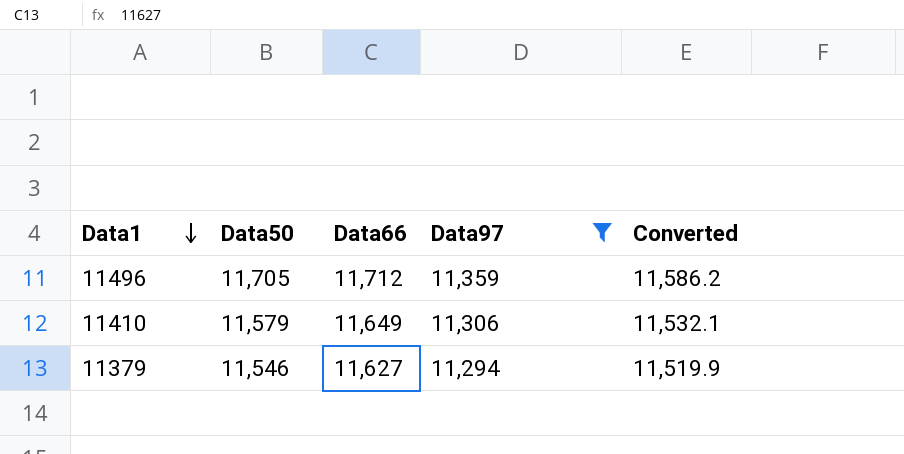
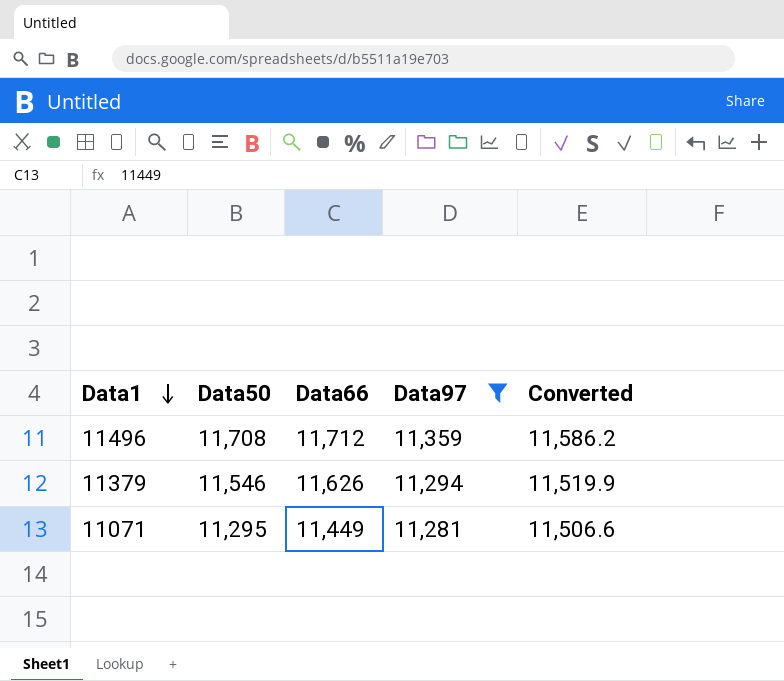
row 11410: 11,579 | 11,649 | 11,306 | 11,532.1 -> none
11496 | Data50: 11,705 -> 11,708
11379 | Data66: 11,627 -> 11,626
row 11071: none -> 11,295 | 11,449 | 11,281 | 11,506.6

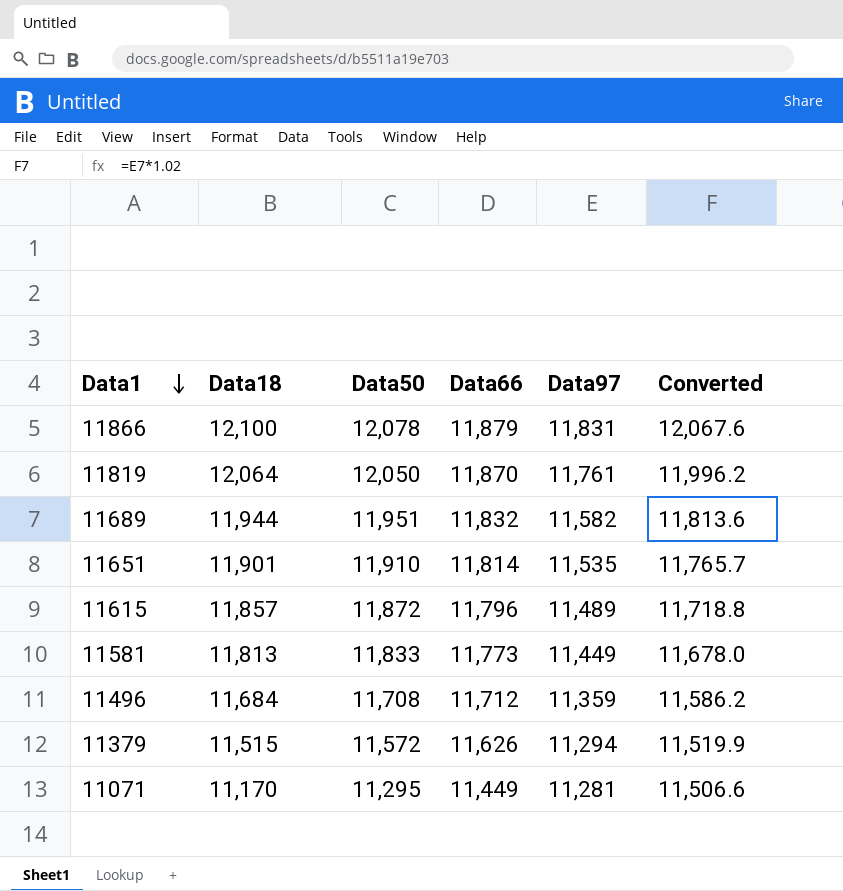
filter: Data97 <= 11,359 -> none
column Data18 | position: none -> 2
11379 | Data50: 11,546 -> 11,572

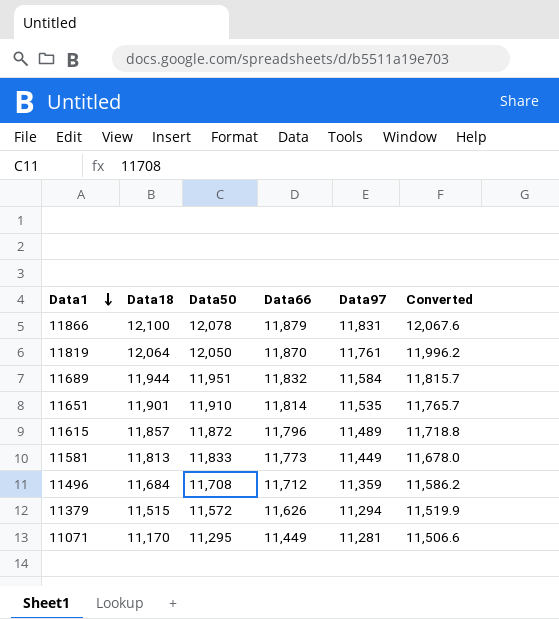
11689 | Data97: 11,582 -> 11,584
11689 | Converted: 11,813.6 -> 11,815.7

